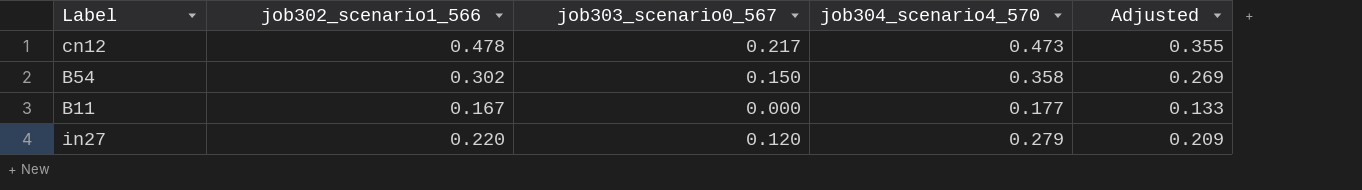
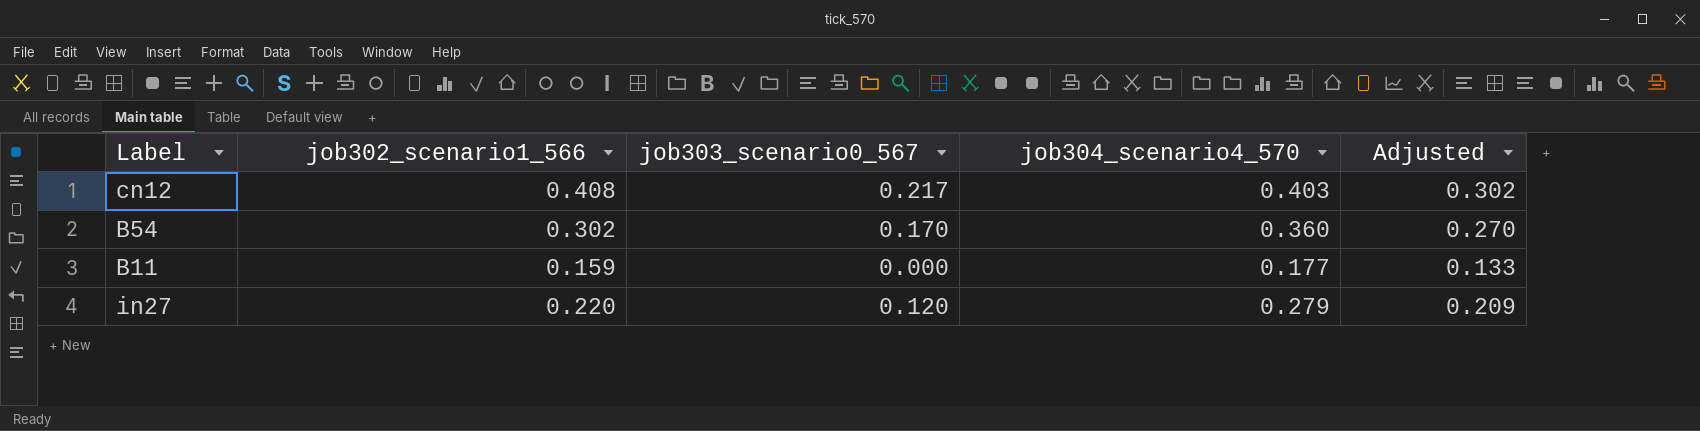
cn12 | job302_scenario1_566: 0.478 -> 0.408
cn12 | job304_scenario4_570: 0.473 -> 0.403
cn12 | Adjusted: 0.355 -> 0.302
B54 | job303_scenario0_567: 0.150 -> 0.170
B54 | job304_scenario4_570: 0.358 -> 0.360
B54 | Adjusted: 0.269 -> 0.270
B11 | job302_scenario1_566: 0.167 -> 0.159

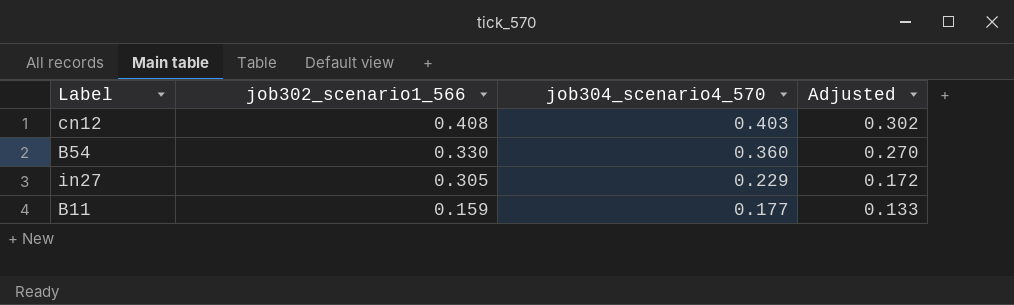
row order: none -> job302_scenario1_566 descending
column job303_scenario0_567 | position: 3 -> none
B54 | job302_scenario1_566: 0.302 -> 0.330
in27 | job302_scenario1_566: 0.220 -> 0.305
in27 | job304_scenario4_570: 0.279 -> 0.229
in27 | Adjusted: 0.209 -> 0.172

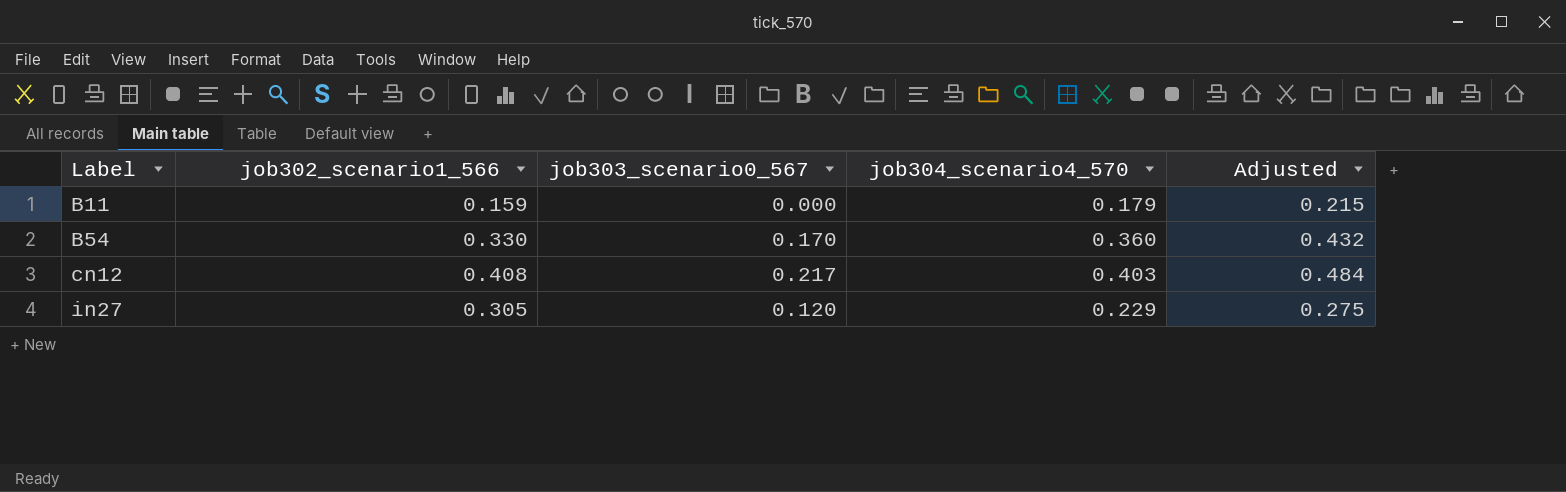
row order: job302_scenario1_566 descending -> Label ascending
column job303_scenario0_567 | position: none -> 3
column Adjusted | formula: [job304_scenario4_570] * 0.75 -> [job304_scenario4_570] * 1.2
B11 | job304_scenario4_570: 0.177 -> 0.179

